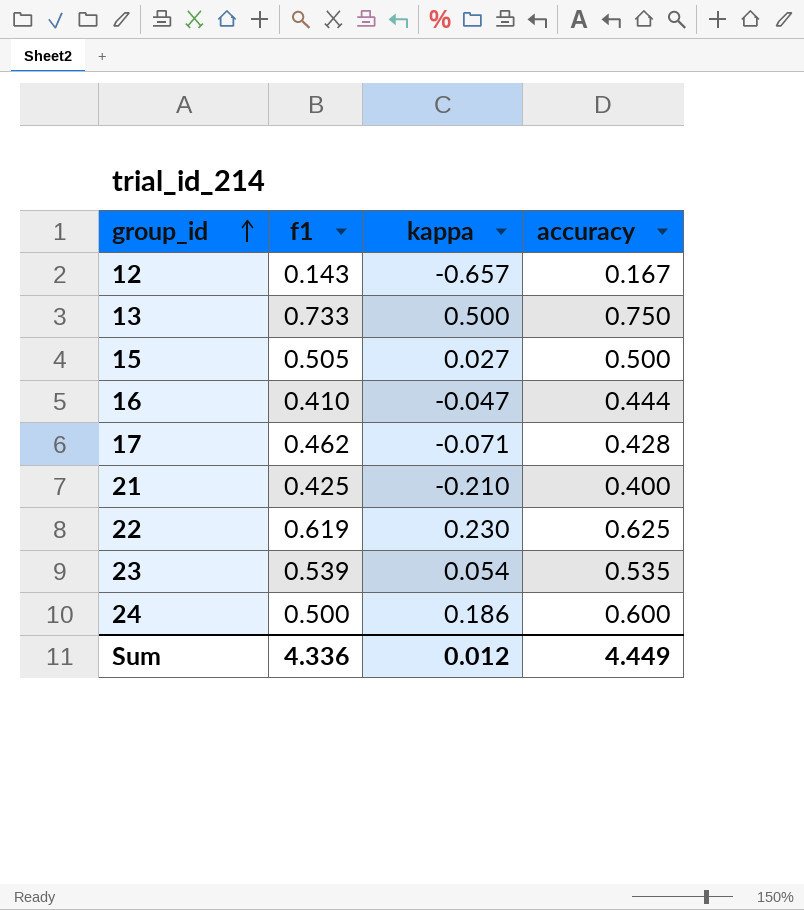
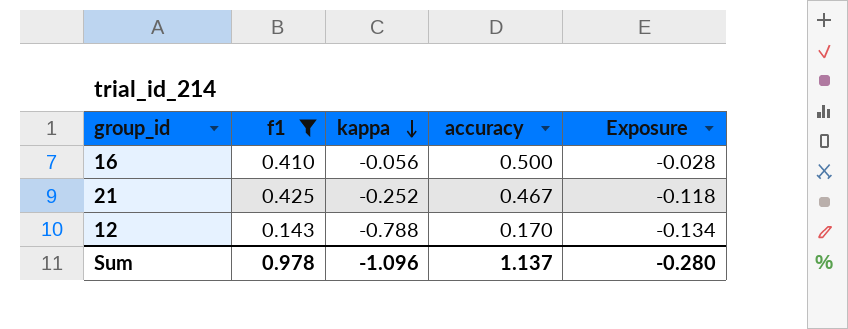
filter: none -> f1 <= 0.425
row order: group_id ascending -> kappa descending
column Exposure | formula: none -> [kappa] * [accuracy]
16 | kappa: -0.047 -> -0.056
16 | accuracy: 0.444 -> 0.500
21 | kappa: -0.210 -> -0.252
21 | accuracy: 0.400 -> 0.467
12 | kappa: -0.657 -> -0.788
12 | accuracy: 0.167 -> 0.170
Sum | f1: 4.336 -> 0.978
Sum | kappa: 0.012 -> -1.096
Sum | accuracy: 4.449 -> 1.137

